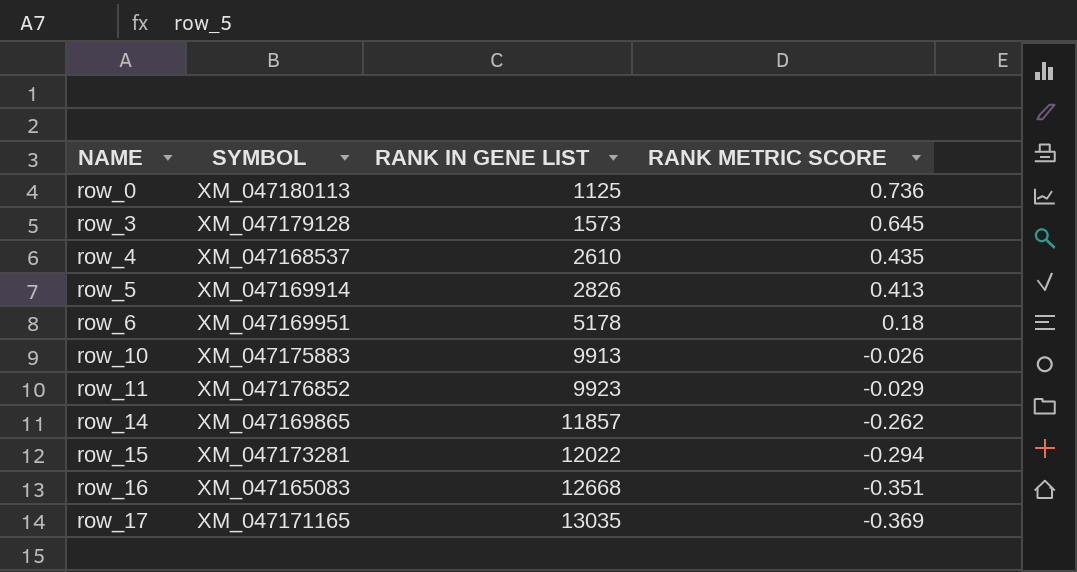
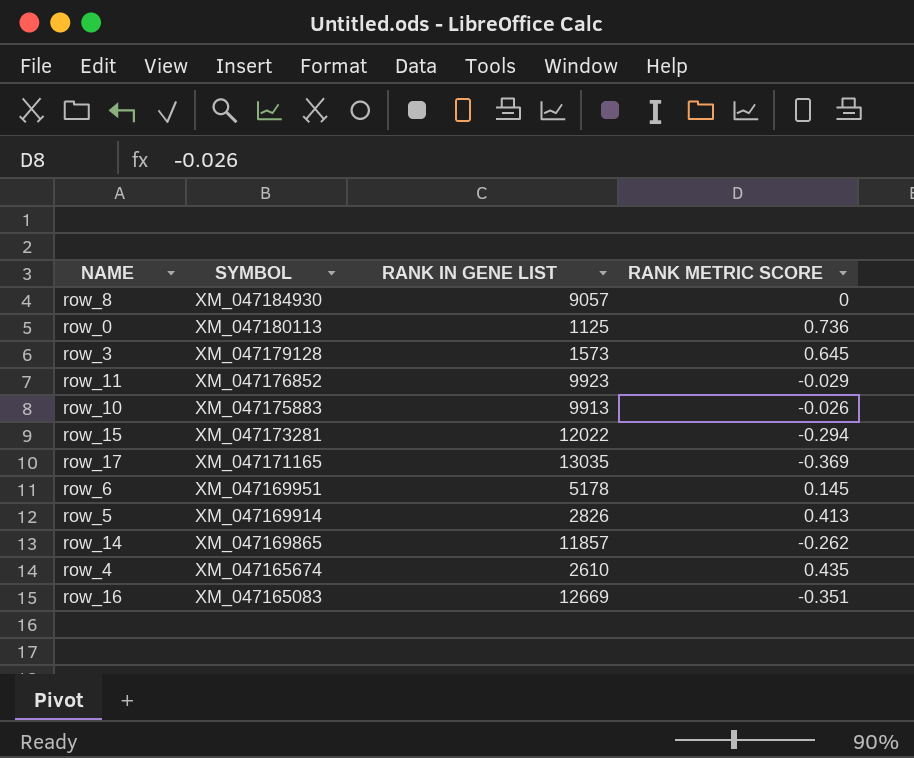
row order: NAME ascending -> SYMBOL descending
row row_8: none -> XM_047184930 | 9057 | 0
row_6 | RANK METRIC SCORE: 0.18 -> 0.145
row_4 | SYMBOL: XM_047168537 -> XM_047165674
row_16 | RANK IN GENE LIST: 12668 -> 12669

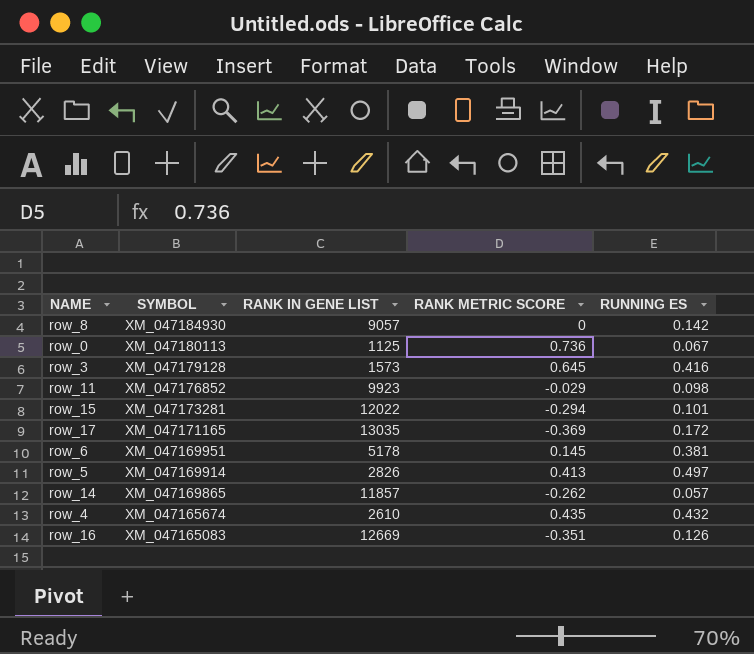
column RUNNING ES | position: none -> 5
row row_10: XM_047175883 | 9913 | -0.026 -> none

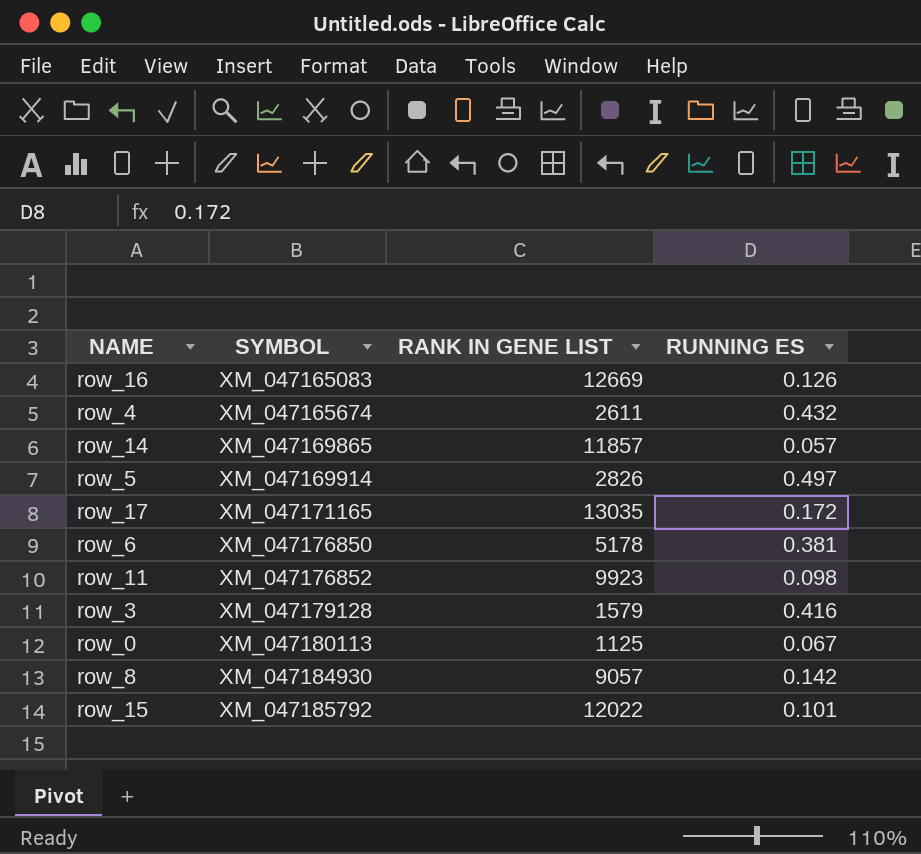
row order: SYMBOL descending -> SYMBOL ascending
column RANK METRIC SCORE | position: 4 -> none
row_4 | RANK IN GENE LIST: 2610 -> 2611
row_6 | SYMBOL: XM_047169951 -> XM_047176850
row_3 | RANK IN GENE LIST: 1573 -> 1579
row_15 | SYMBOL: XM_047173281 -> XM_047185792

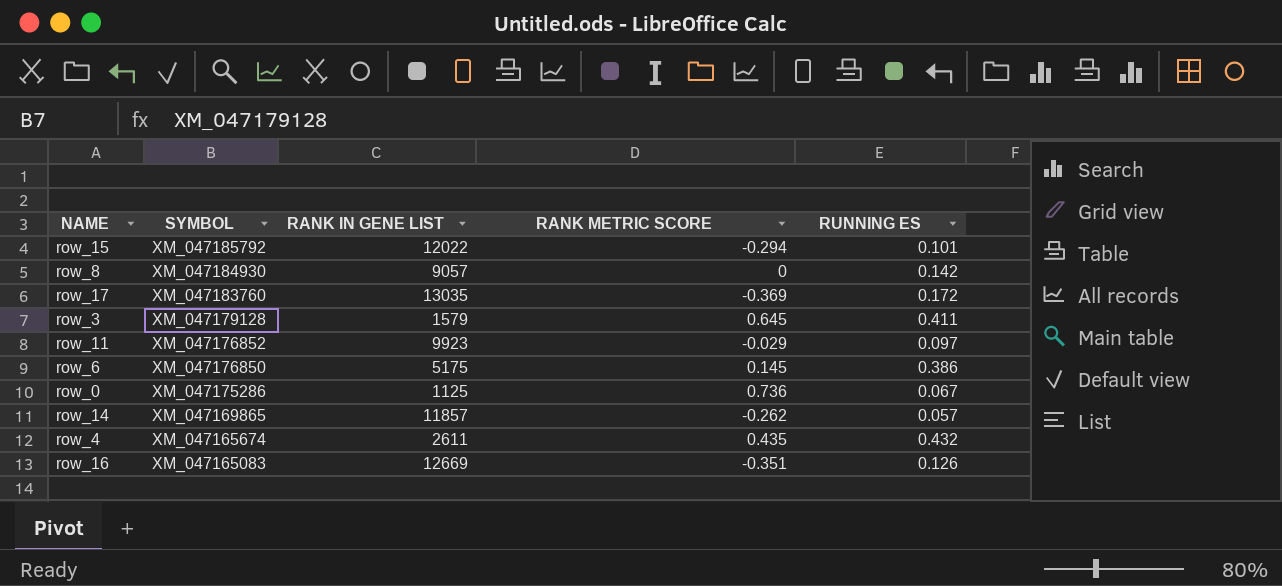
row order: SYMBOL ascending -> SYMBOL descending
column RANK METRIC SCORE | position: none -> 4
row row_5: XM_047169914 | 2826 | 0.497 -> none
row_17 | SYMBOL: XM_047171165 -> XM_047183760
row_3 | RUNNING ES: 0.416 -> 0.411
row_11 | RUNNING ES: 0.098 -> 0.097
row_6 | RANK IN GENE LIST: 5178 -> 5175
row_6 | RUNNING ES: 0.381 -> 0.386
row_0 | SYMBOL: XM_047180113 -> XM_047175286

